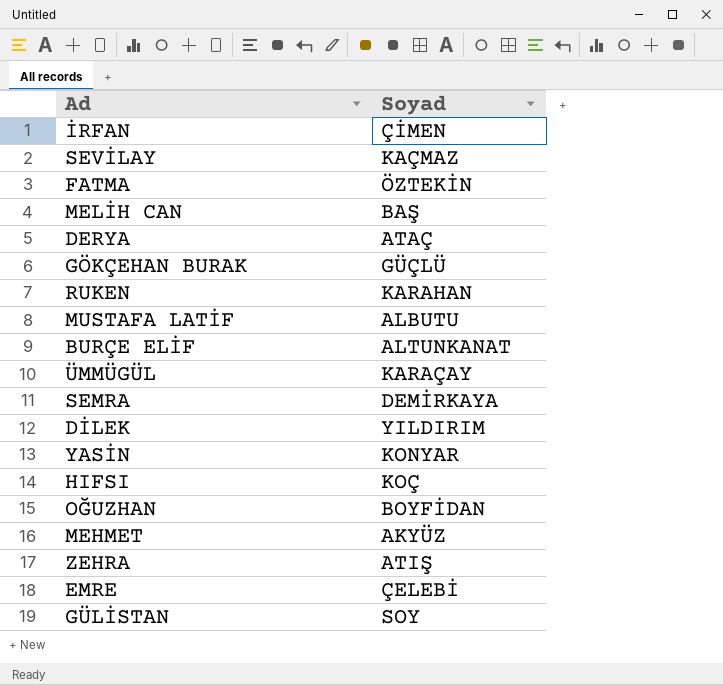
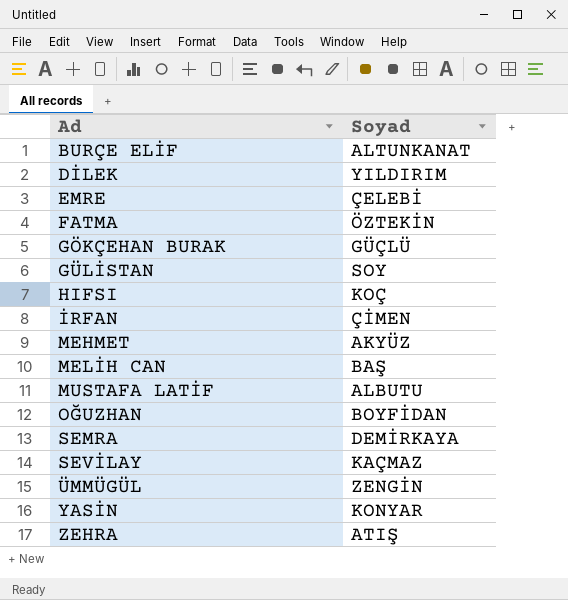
row order: none -> Ad ascending
row DERYA: ATAÇ -> none
row RUKEN: KARAHAN -> none
ÜMMÜGÜL | Soyad: KARAÇAY -> ZENGİN

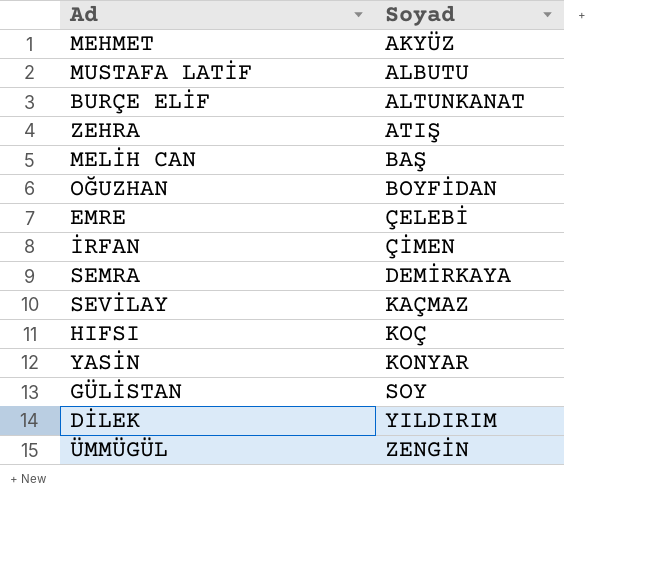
row order: Ad ascending -> Soyad ascending
row FATMA: ÖZTEKİN -> none
row GÖKÇEHAN BURAK: GÜÇLÜ -> none

